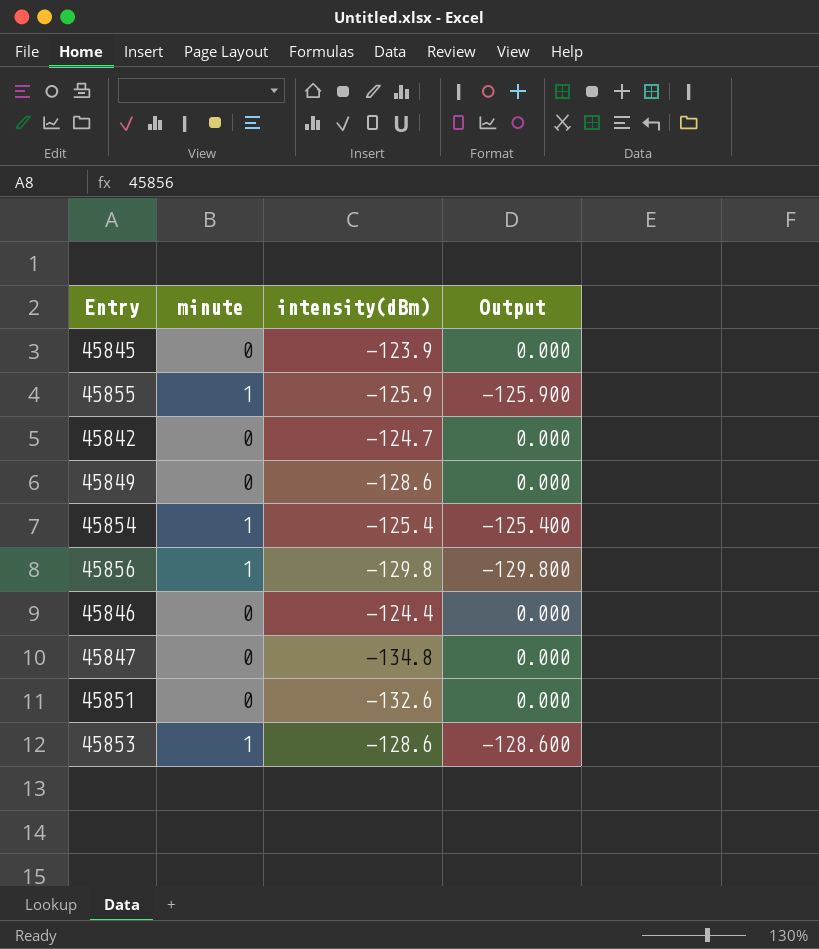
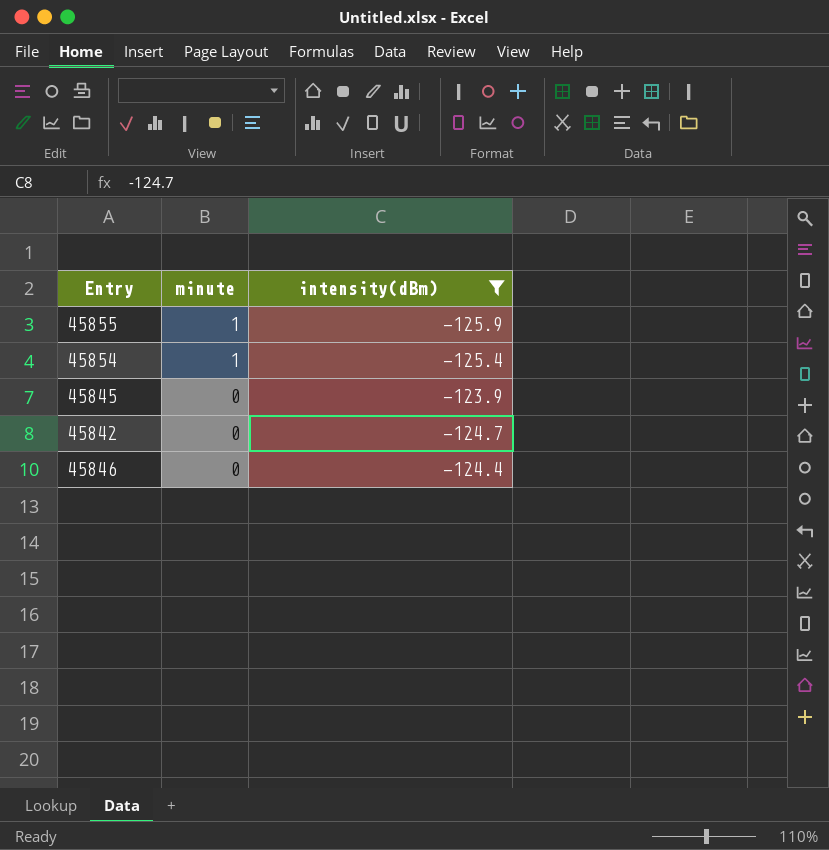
filter: none -> intensity(dBm) >= -125.9
row order: none -> minute descending
column Output | formula: [minute] * [intensity(dBm)] -> none

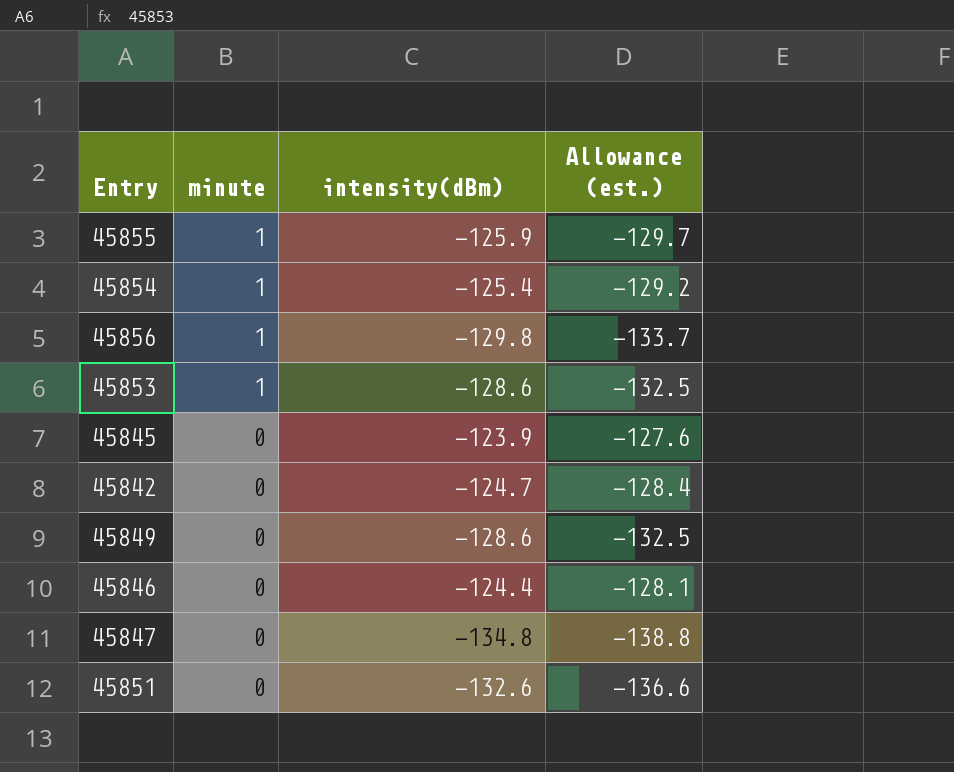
filter: intensity(dBm) >= -125.9 -> none
column Allowance (est.) | formula: none -> [intensity(dBm)] * 1.03

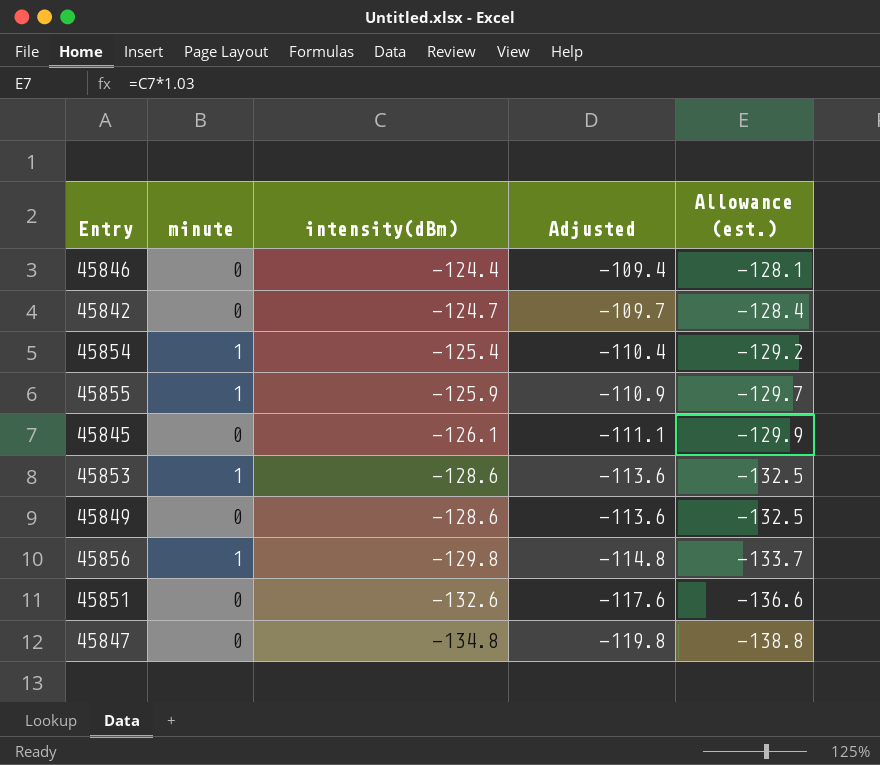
row order: minute descending -> intensity(dBm) descending
column Adjusted | formula: none -> [intensity(dBm)] + 15
45845 | intensity(dBm): -123.9 -> -126.1
45845 | Allowance (est.): -127.6 -> -129.9

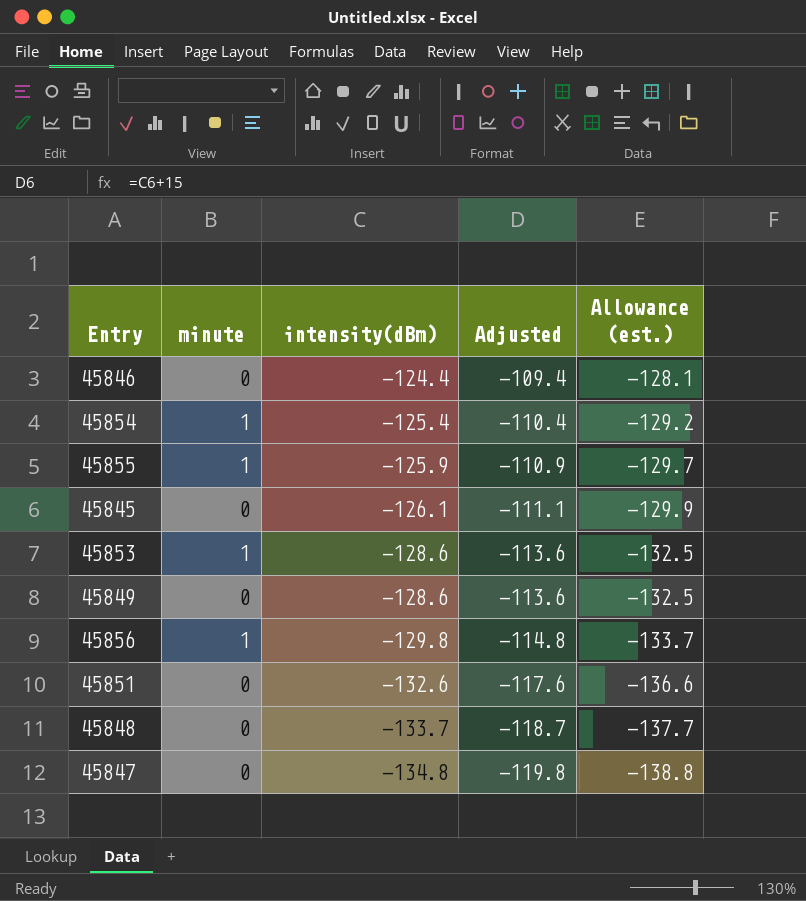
row 45842: 0 | -124.7 | -109.7 | -128.4 -> none
row 45848: none -> 0 | -133.7 | -118.7 | -137.7

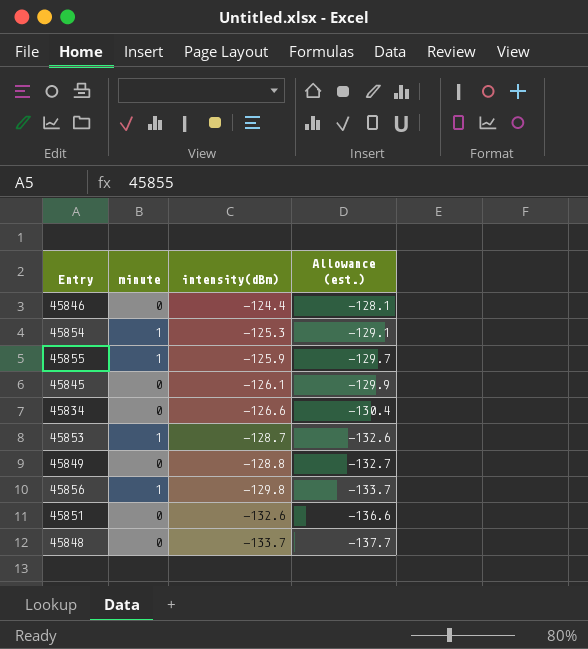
column Adjusted | formula: [intensity(dBm)] + 15 -> none
row 45847: 0 | -134.8 | -119.8 | -138.8 -> none
45854 | intensity(dBm): -125.4 -> -125.3
45854 | Allowance (est.): -129.2 -> -129.1
row 45834: none -> 0 | -126.6 | -130.4
45853 | intensity(dBm): -128.6 -> -128.7
45853 | Allowance (est.): -132.5 -> -132.6
45849 | intensity(dBm): -128.6 -> -128.8
45849 | Allowance (est.): -132.5 -> -132.7

